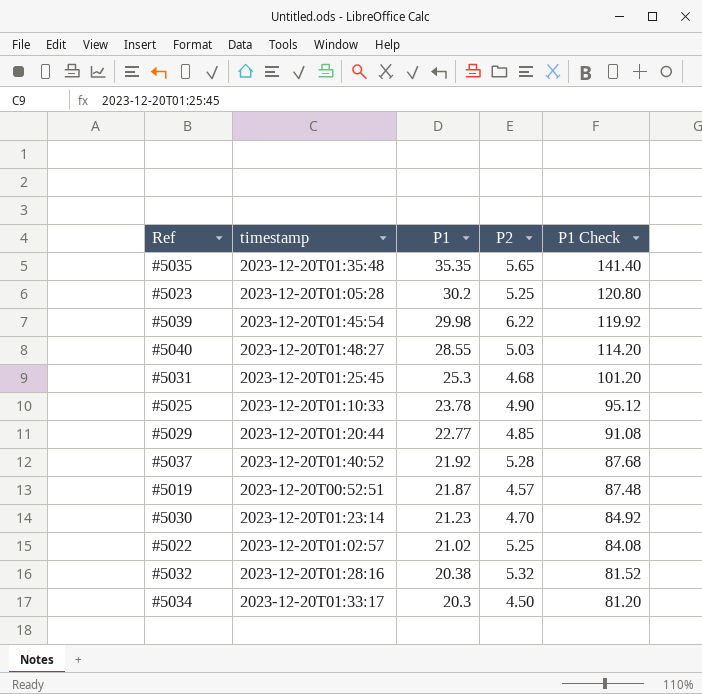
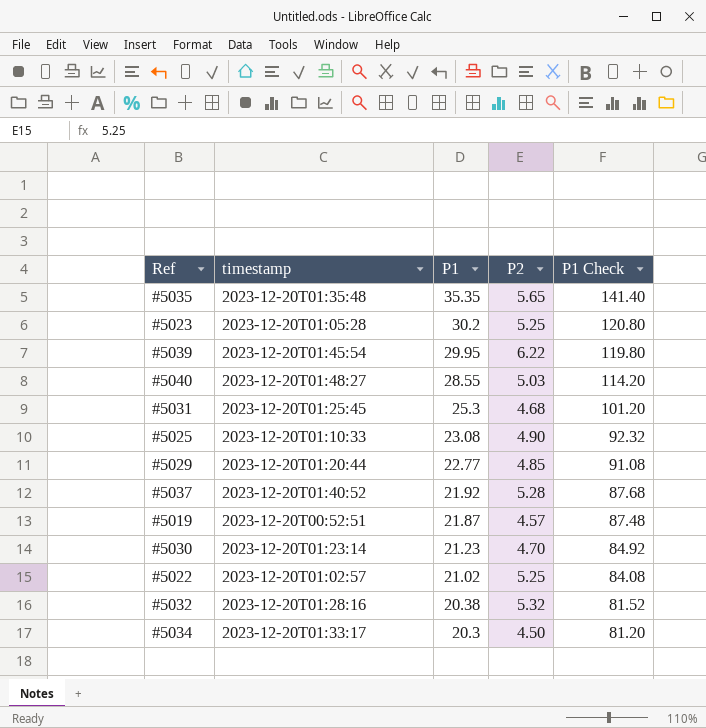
#5039 | P1: 29.98 -> 29.95
#5039 | P1 Check: 119.92 -> 119.80
#5025 | P1: 23.78 -> 23.08
#5025 | P1 Check: 95.12 -> 92.32

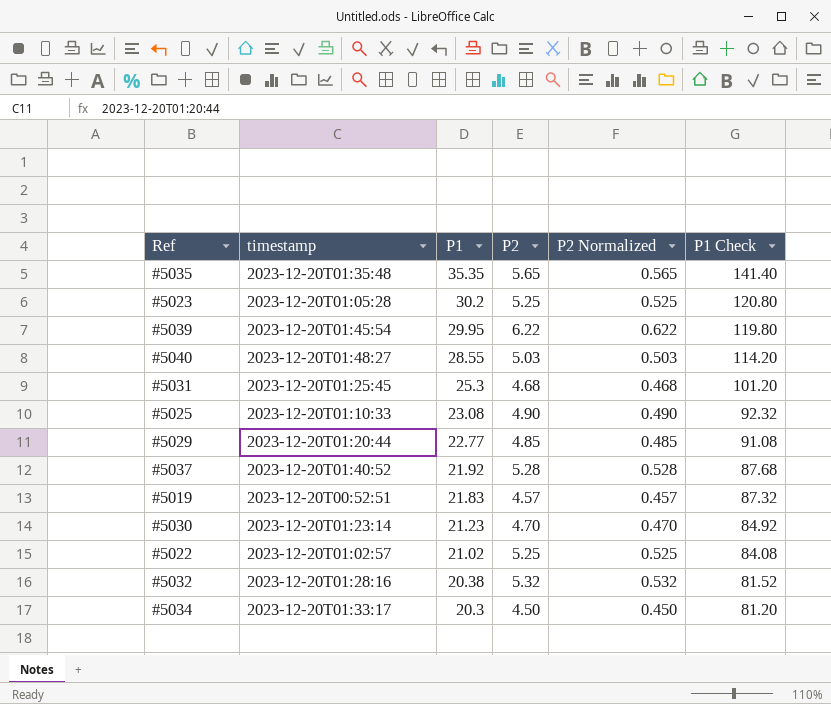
column P2 Normalized | formula: none -> [P2] * 0.1
#5019 | P1: 21.87 -> 21.83
#5019 | P1 Check: 87.48 -> 87.32

